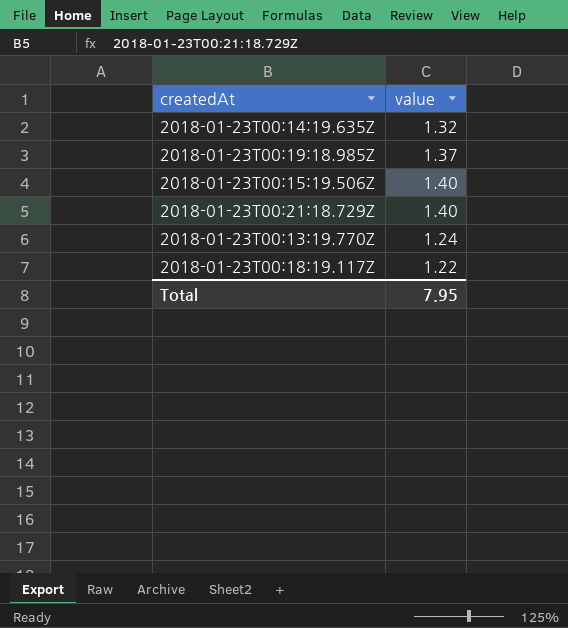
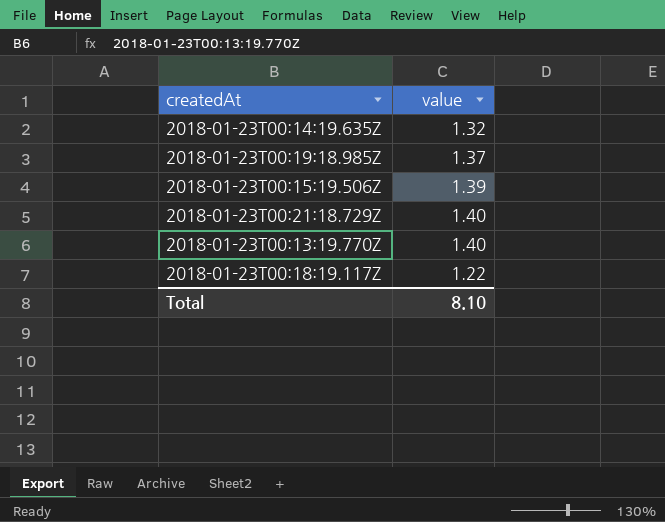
2018-01-23T00:15:19.506Z | value: 1.40 -> 1.39
2018-01-23T00:13:19.770Z | value: 1.24 -> 1.40
Total | value: 7.95 -> 8.10

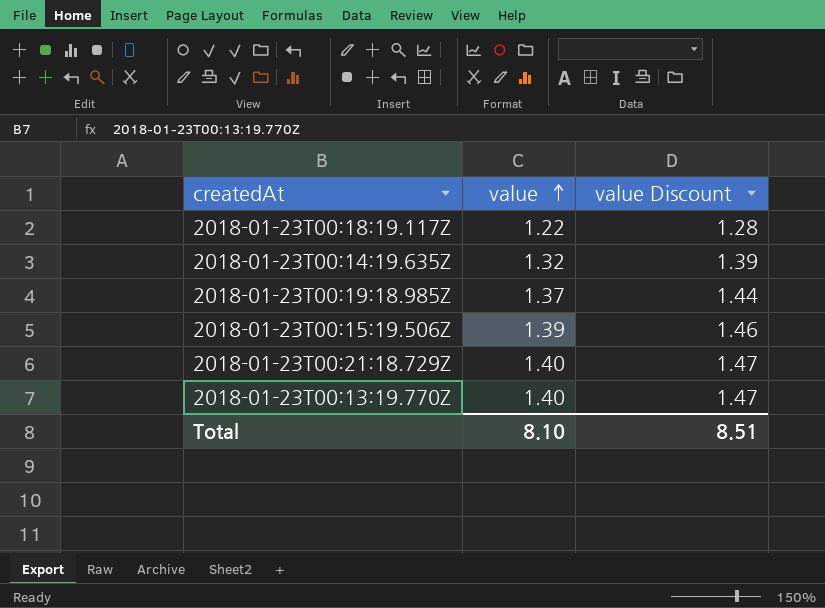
row order: none -> value ascending
column value Discount | formula: none -> [value] * 1.05

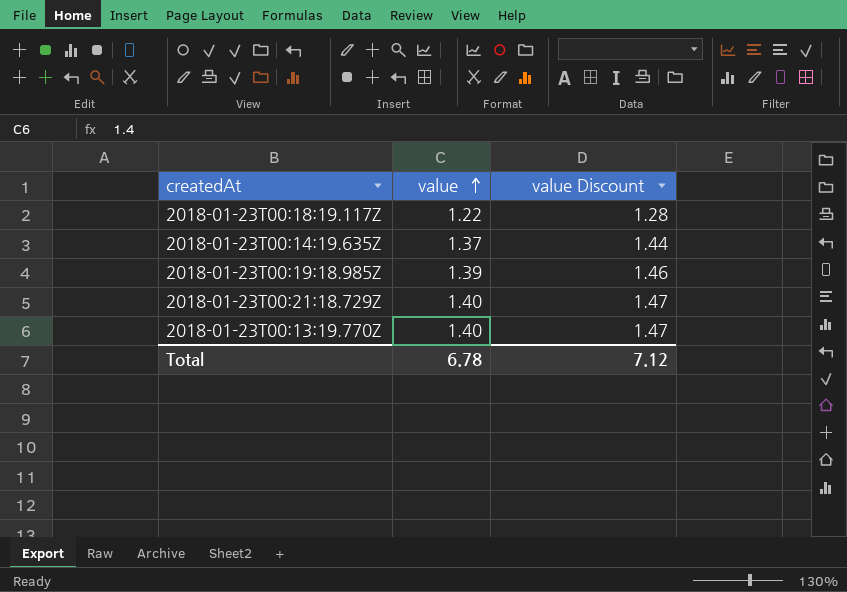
row 2018-01-23T00:15:19.506Z: 1.39 | 1.46 -> none
2018-01-23T00:14:19.635Z | value: 1.32 -> 1.37
2018-01-23T00:14:19.635Z | value Discount: 1.39 -> 1.44
2018-01-23T00:19:18.985Z | value: 1.37 -> 1.39
2018-01-23T00:19:18.985Z | value Discount: 1.44 -> 1.46
Total | value: 8.10 -> 6.78
Total | value Discount: 8.51 -> 7.12

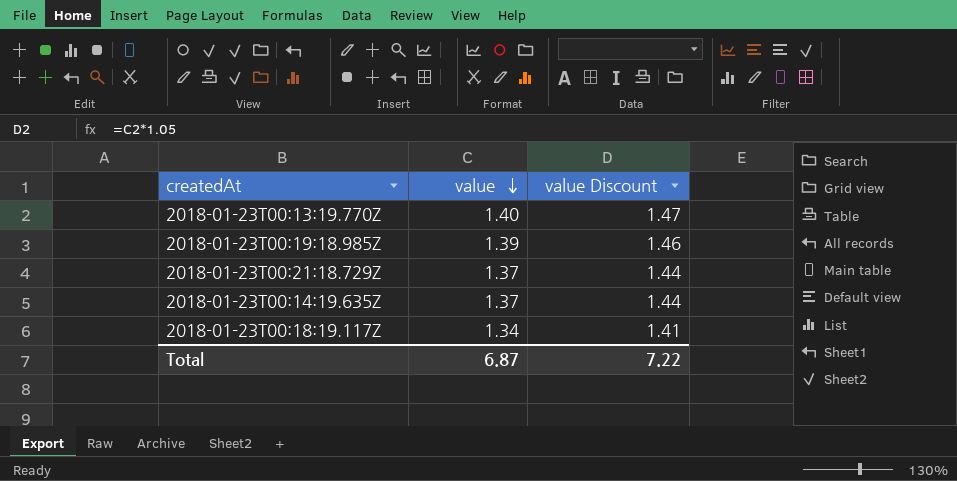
row order: value ascending -> value descending
2018-01-23T00:21:18.729Z | value: 1.40 -> 1.37
2018-01-23T00:21:18.729Z | value Discount: 1.47 -> 1.44
2018-01-23T00:18:19.117Z | value: 1.22 -> 1.34
2018-01-23T00:18:19.117Z | value Discount: 1.28 -> 1.41
Total | value: 6.78 -> 6.87
Total | value Discount: 7.12 -> 7.22

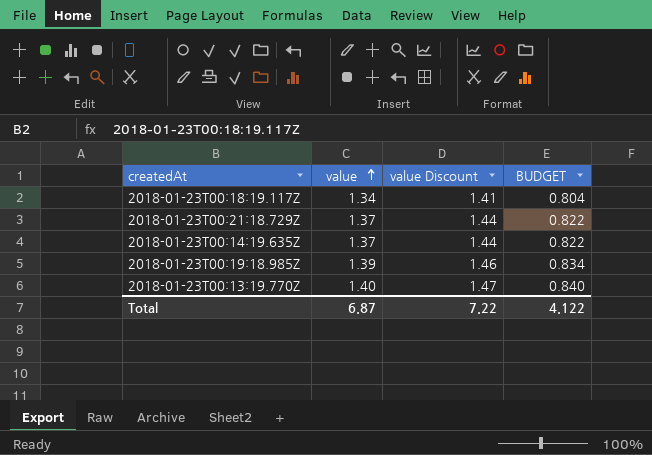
row order: value descending -> value ascending
column BUDGET | formula: none -> [value] * 0.6

